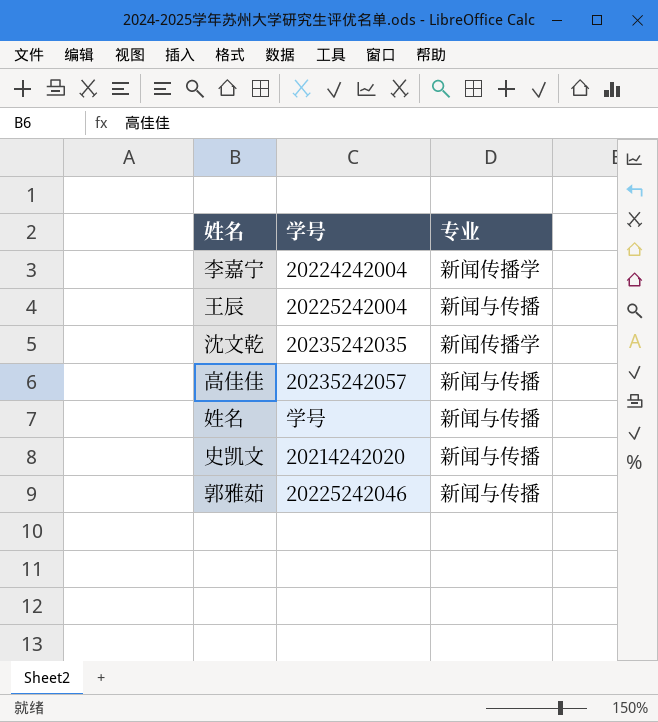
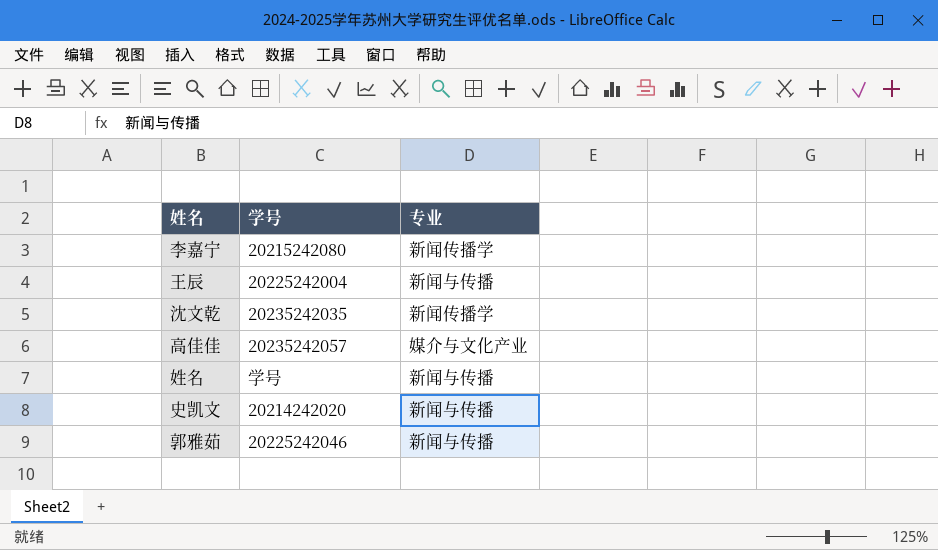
李嘉宁 | 学号: 20224242004 -> 20215242080
高佳佳 | 专业: 新闻与传播 -> 媒介与文化产业

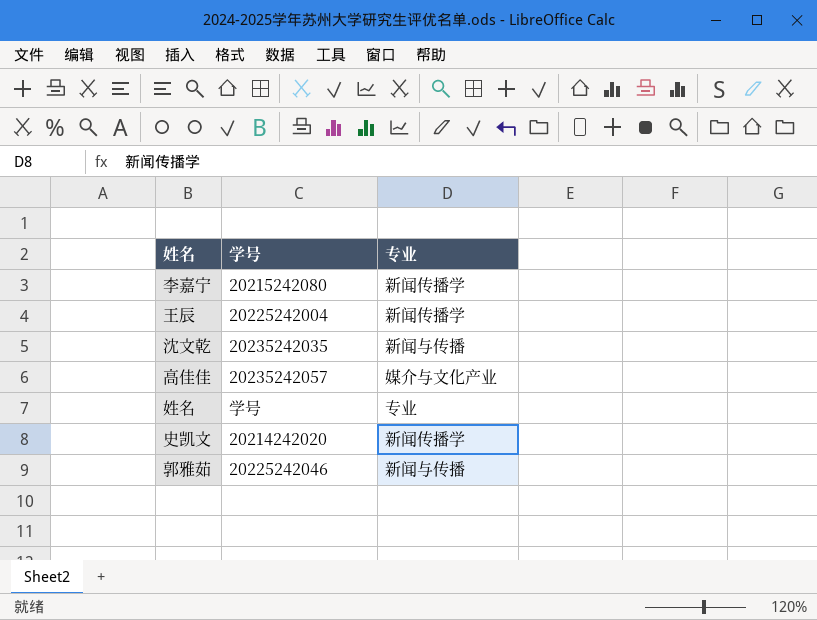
王辰 | 专业: 新闻与传播 -> 新闻传播学
沈文乾 | 专业: 新闻传播学 -> 新闻与传播
姓名 | 专业: 新闻与传播 -> 专业
史凯文 | 专业: 新闻与传播 -> 新闻传播学

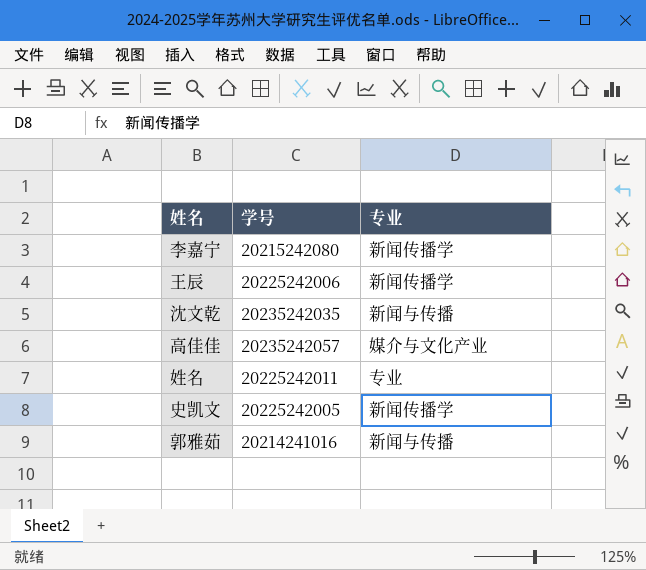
王辰 | 学号: 20225242004 -> 20225242006
姓名 | 学号: 学号 -> 20225242011
史凯文 | 学号: 20214242020 -> 20225242005
郭雅茹 | 学号: 20225242046 -> 20214241016

